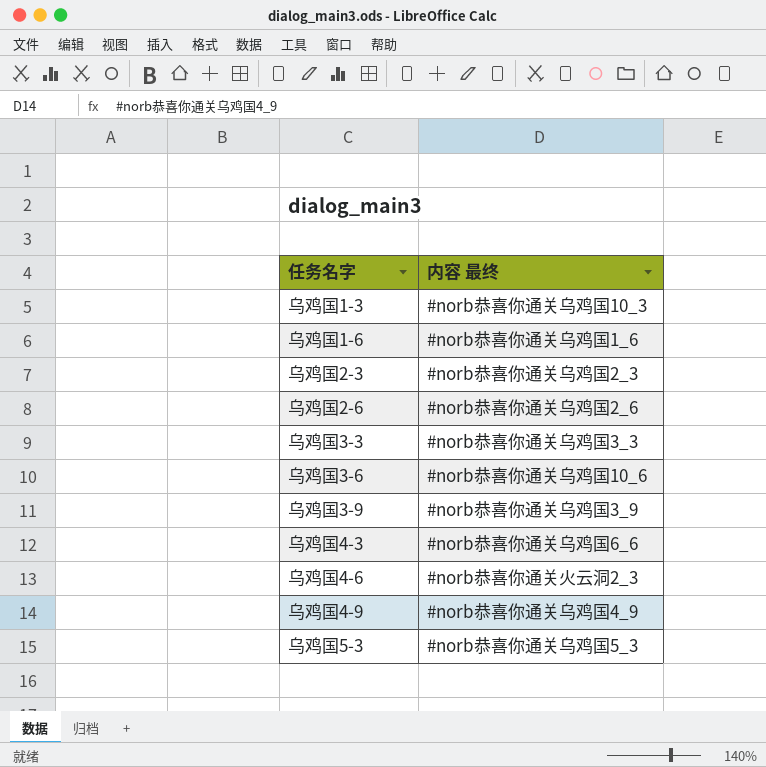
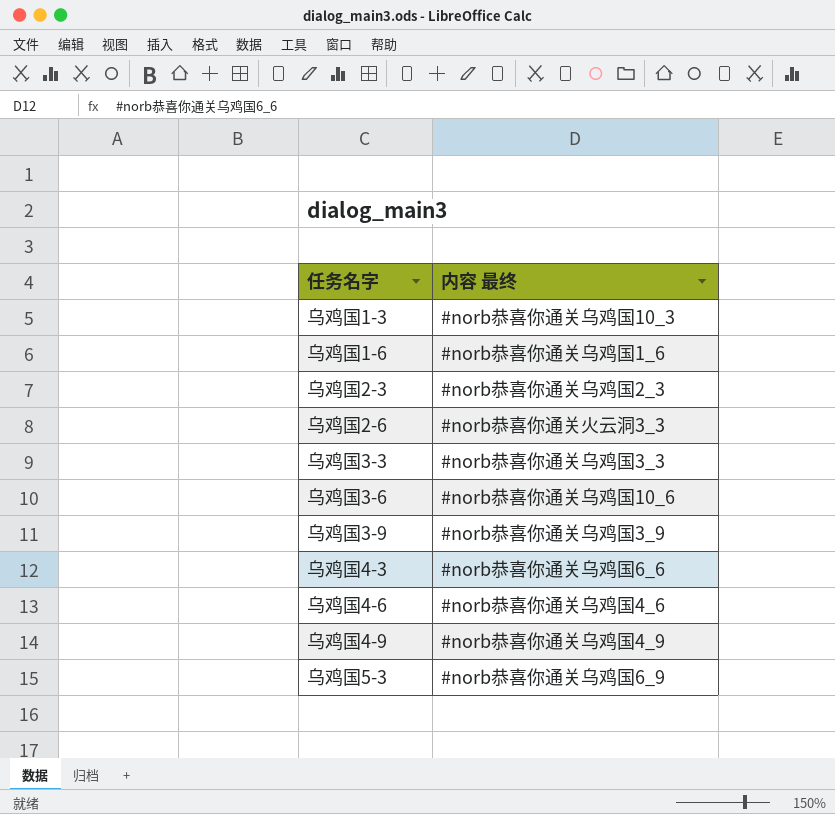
乌鸡国2-6 | 内容 最终: #norb恭喜你通关乌鸡国2_6 -> #norb恭喜你通关火云洞3_3
乌鸡国4-6 | 内容 最终: #norb恭喜你通关火云洞2_3 -> #norb恭喜你通关乌鸡国4_6
乌鸡国5-3 | 内容 最终: #norb恭喜你通关乌鸡国5_3 -> #norb恭喜你通关乌鸡国6_9

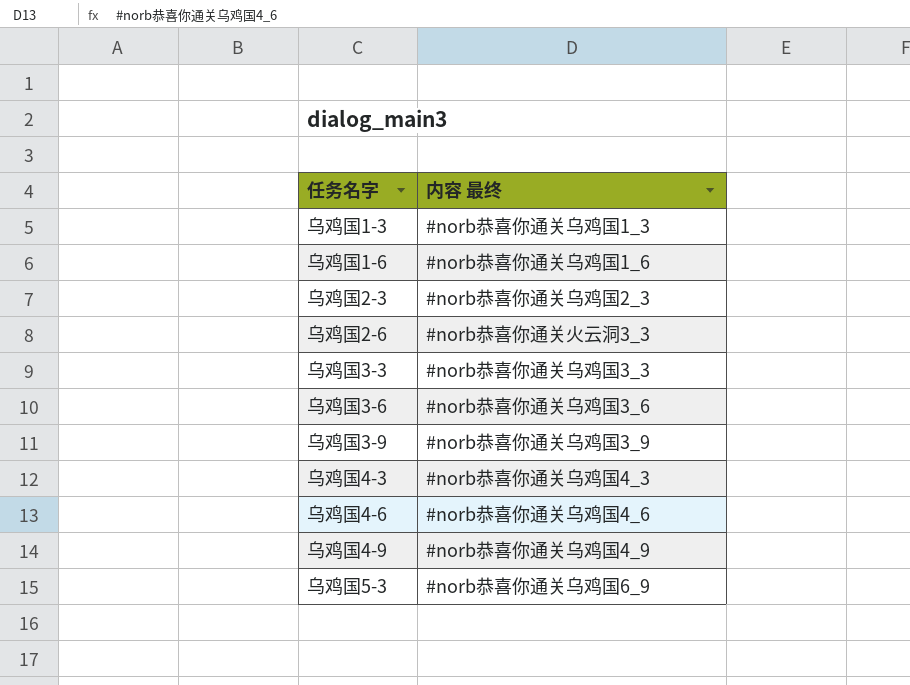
乌鸡国1-3 | 内容 最终: #norb恭喜你通关乌鸡国10_3 -> #norb恭喜你通关乌鸡国1_3
乌鸡国3-6 | 内容 最终: #norb恭喜你通关乌鸡国10_6 -> #norb恭喜你通关乌鸡国3_6
乌鸡国4-3 | 内容 最终: #norb恭喜你通关乌鸡国6_6 -> #norb恭喜你通关乌鸡国4_3

